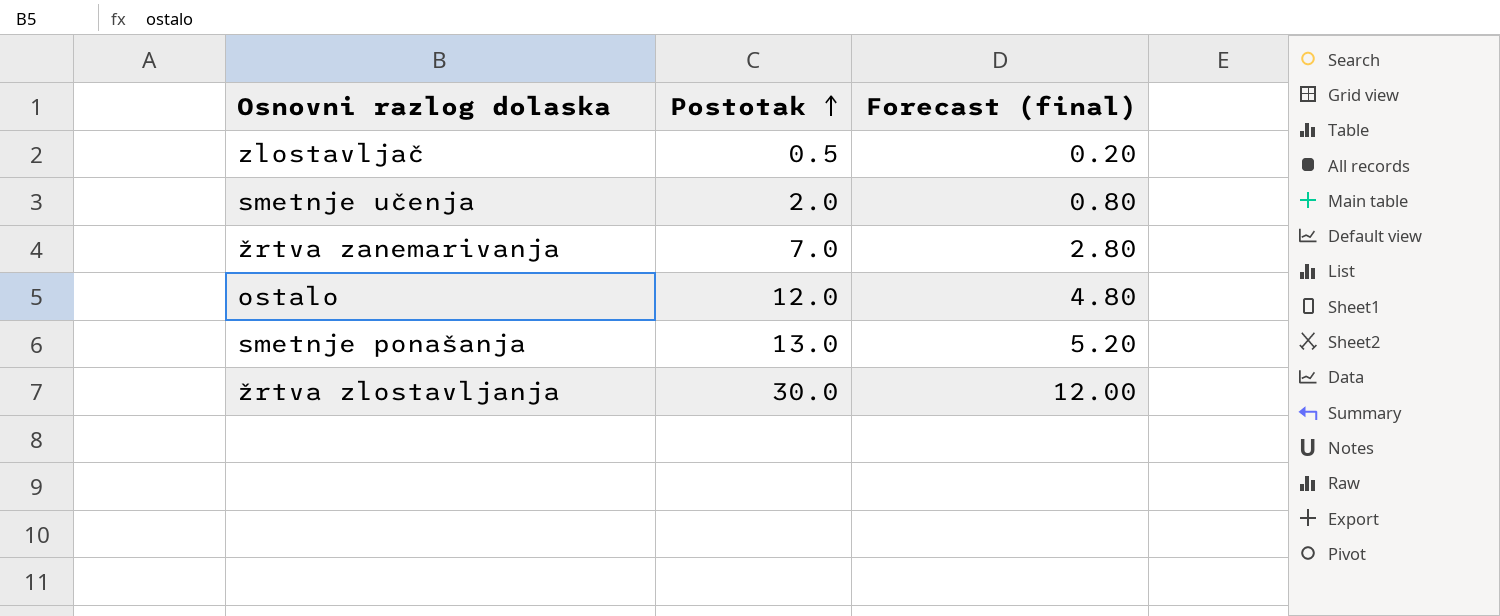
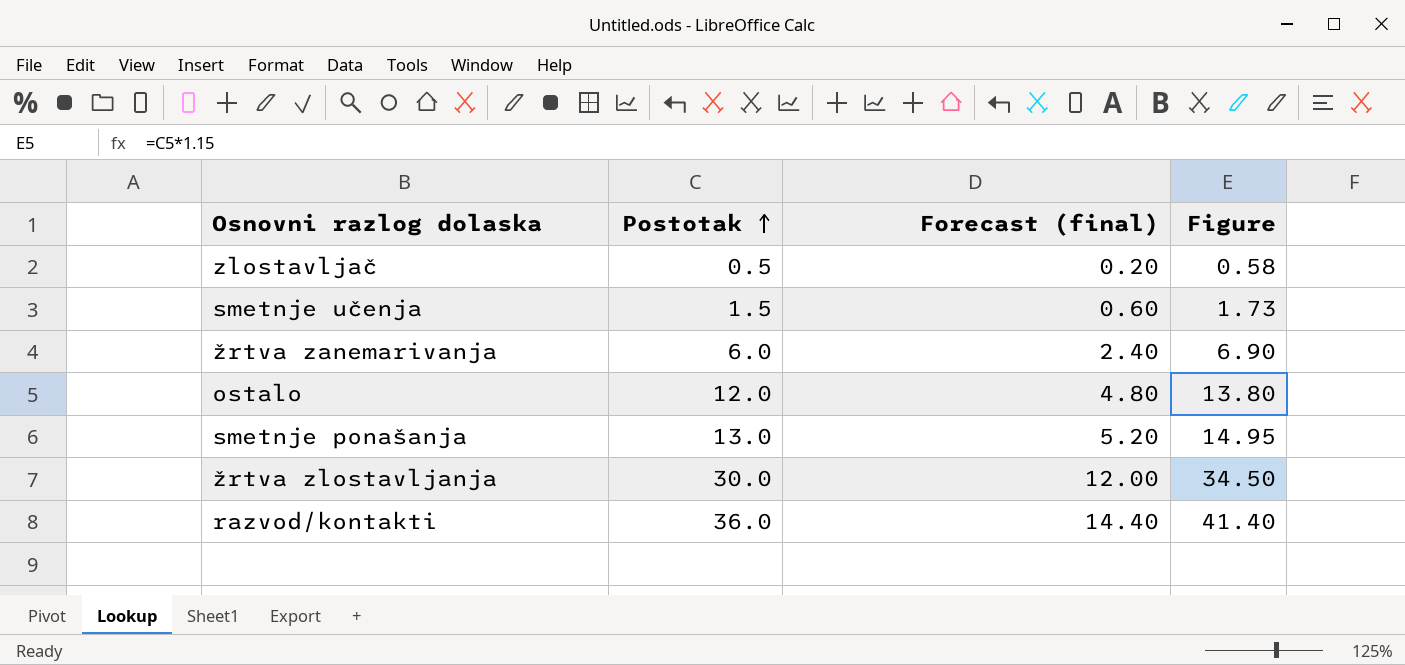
column Figure | formula: none -> [Postotak] * 1.15
smetnje učenja | Postotak: 2.0 -> 1.5
smetnje učenja | Forecast (final): 0.80 -> 0.60
žrtva zanemarivanja | Postotak: 7.0 -> 6.0
žrtva zanemarivanja | Forecast (final): 2.80 -> 2.40
row razvod/kontakti: none -> 36.0 | 14.40 | 41.40

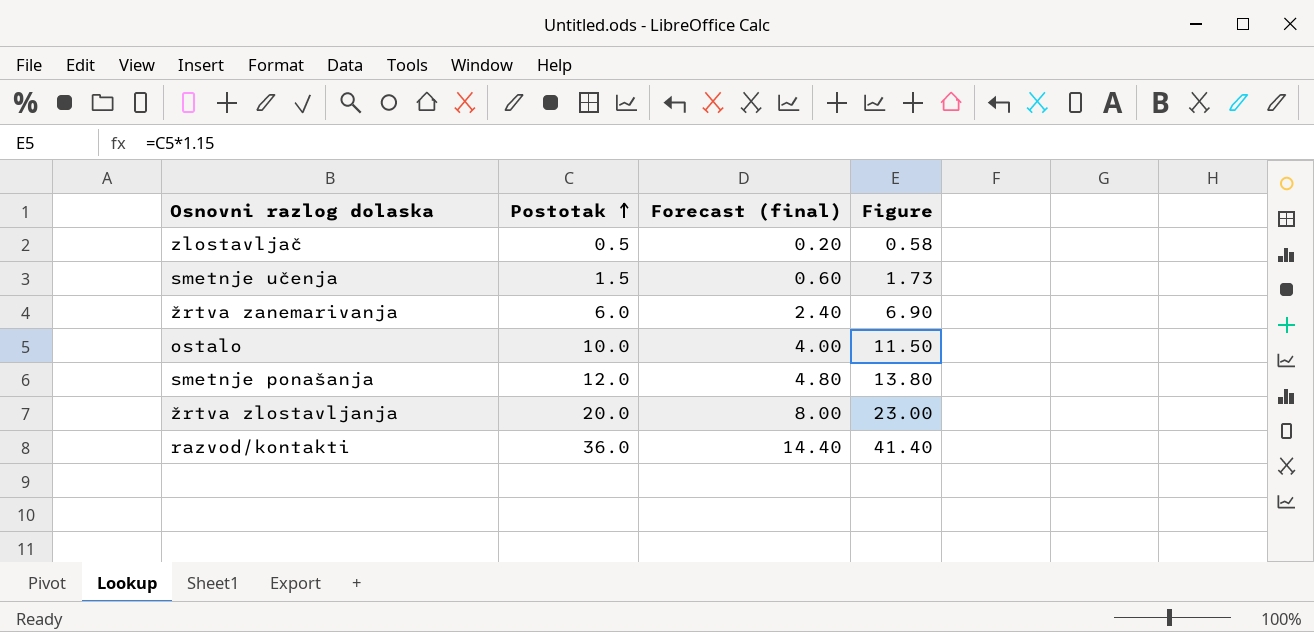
ostalo | Postotak: 12.0 -> 10.0
ostalo | Forecast (final): 4.80 -> 4.00
ostalo | Figure: 13.80 -> 11.50
smetnje ponašanja | Postotak: 13.0 -> 12.0
smetnje ponašanja | Forecast (final): 5.20 -> 4.80
smetnje ponašanja | Figure: 14.95 -> 13.80
žrtva zlostavljanja | Postotak: 30.0 -> 20.0
žrtva zlostavljanja | Forecast (final): 12.00 -> 8.00
žrtva zlostavljanja | Figure: 34.50 -> 23.00

